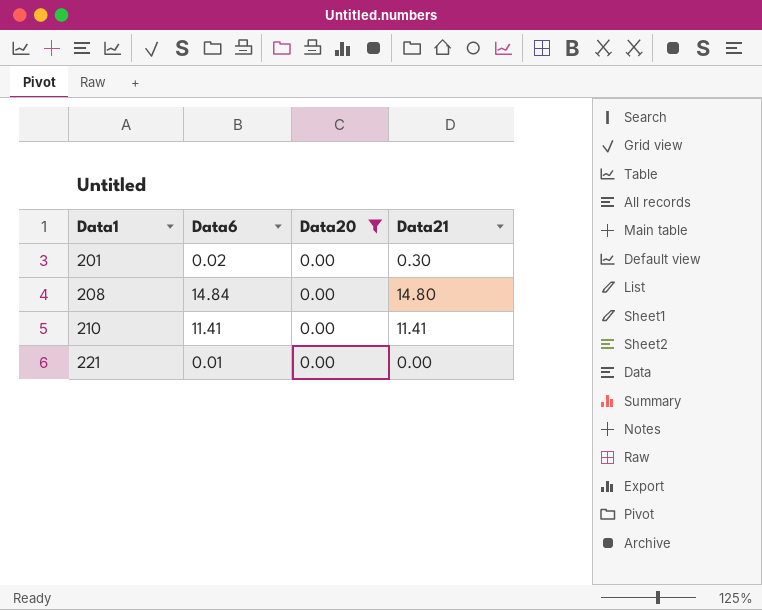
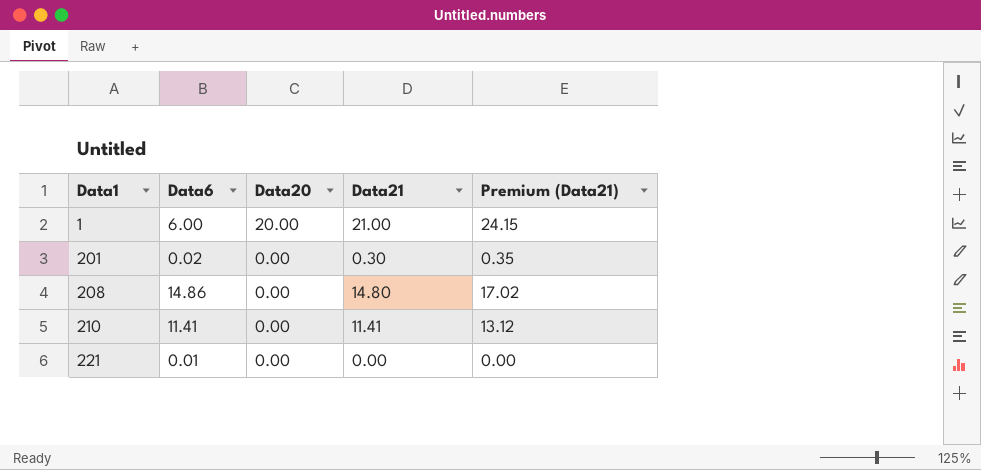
filter: Data20 = 0.00 -> none
column Premium (Data21) | formula: none -> [Data21] * 1.15
208 | Data6: 14.84 -> 14.86

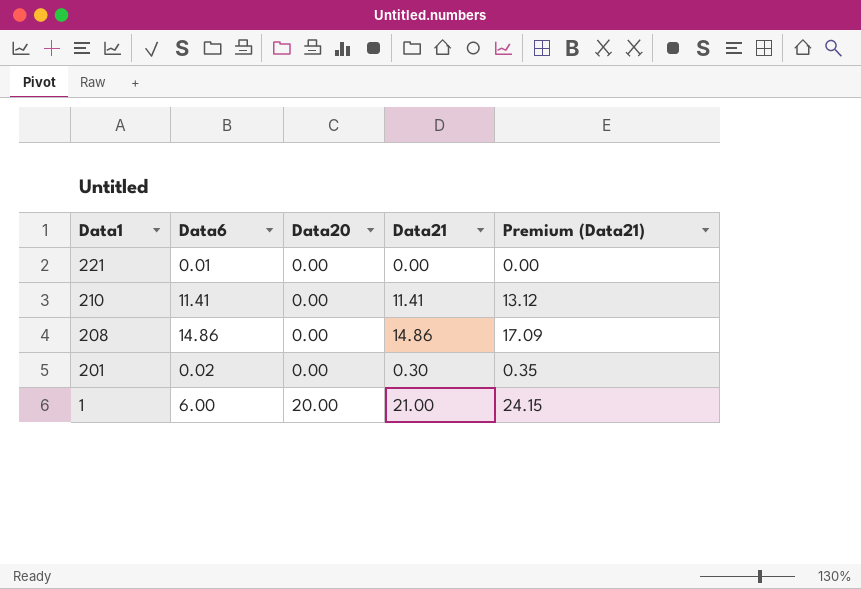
row order: Data1 ascending -> Data1 descending
208 | Data21: 14.80 -> 14.86
208 | Premium (Data21): 17.02 -> 17.09

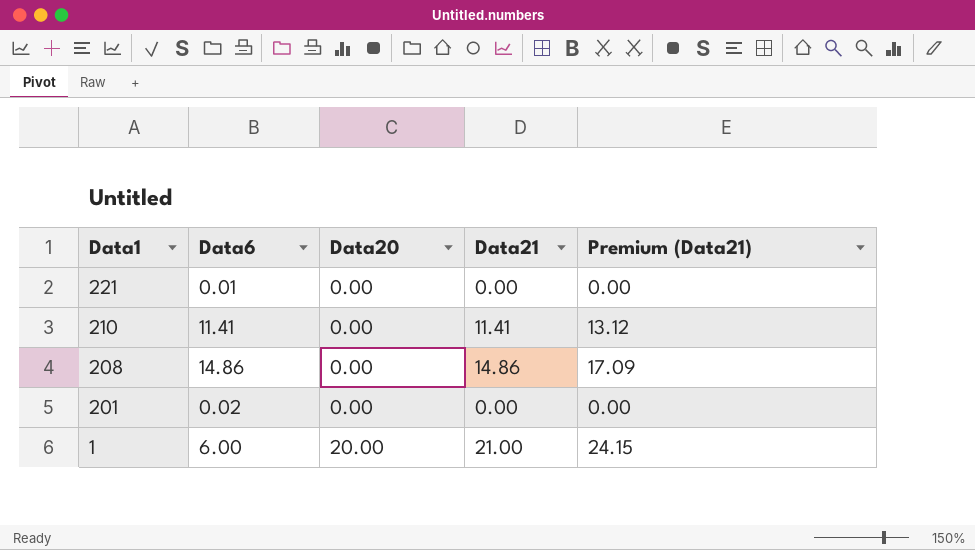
201 | Data21: 0.30 -> 0.00
201 | Premium (Data21): 0.35 -> 0.00

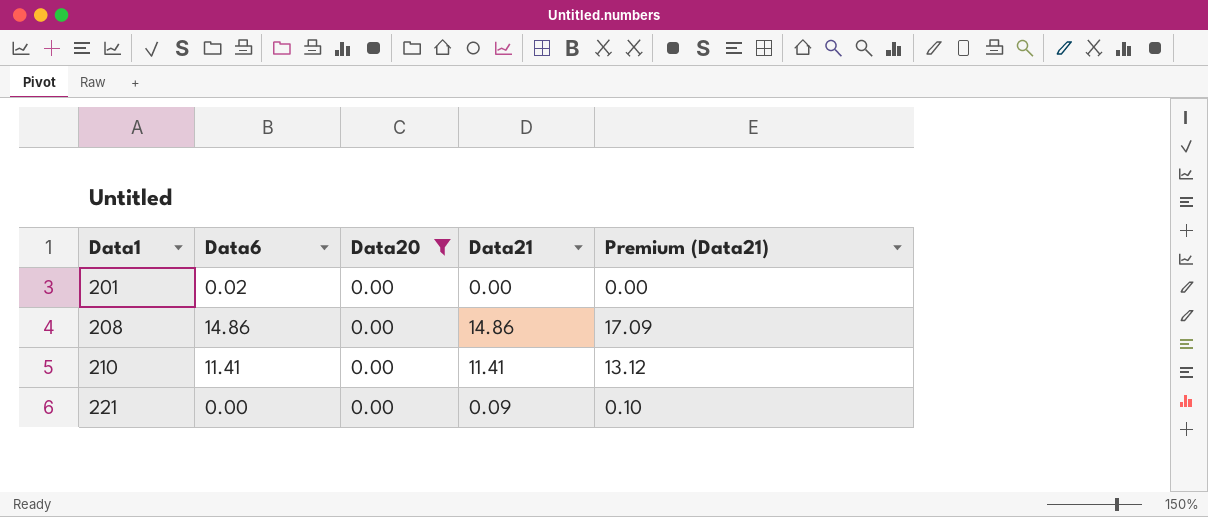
filter: none -> Data20 = 0.00
row order: Data1 descending -> Data1 ascending
221 | Data6: 0.01 -> 0.00
221 | Data21: 0.00 -> 0.09
221 | Premium (Data21): 0.00 -> 0.10

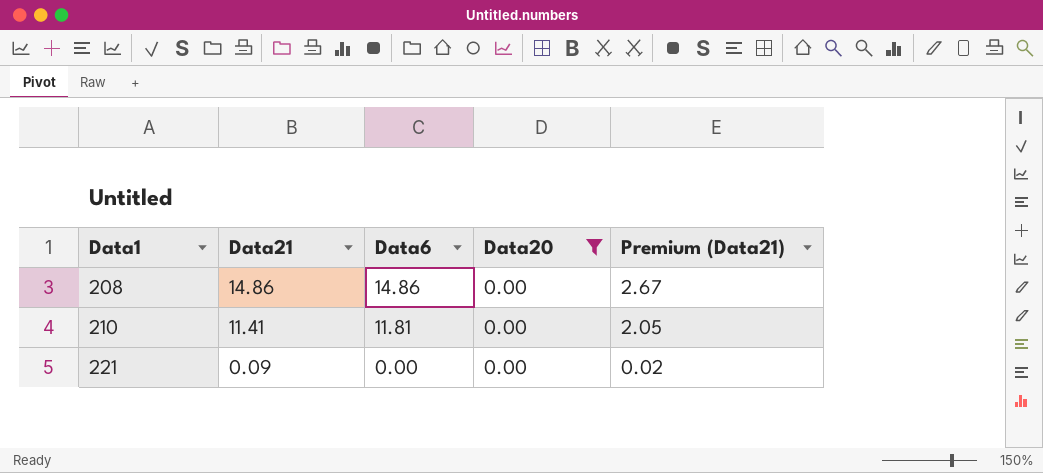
column Data21 | position: 4 -> 2
column Premium (Data21) | formula: [Data21] * 1.15 -> [Data21] * 0.18
row 201: 0.02 | 0.00 | 0.00 | 0.00 -> none
210 | Data6: 11.41 -> 11.81

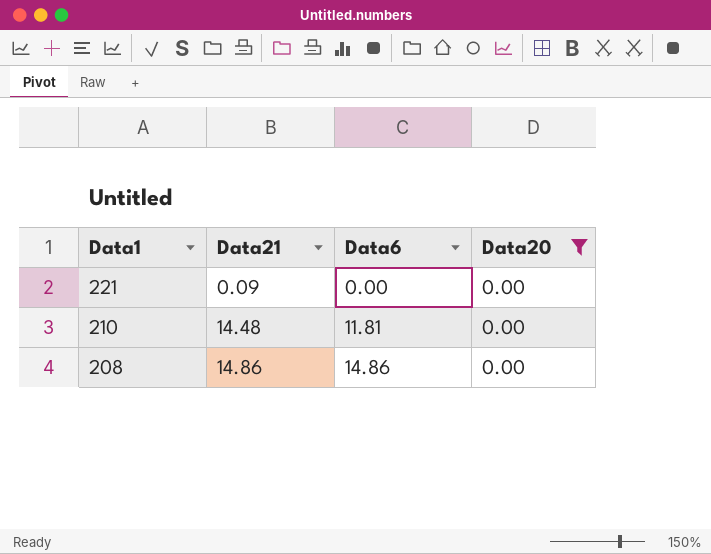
row order: Data1 ascending -> Data1 descending
column Premium (Data21) | formula: [Data21] * 0.18 -> none
210 | Data21: 11.41 -> 14.48

